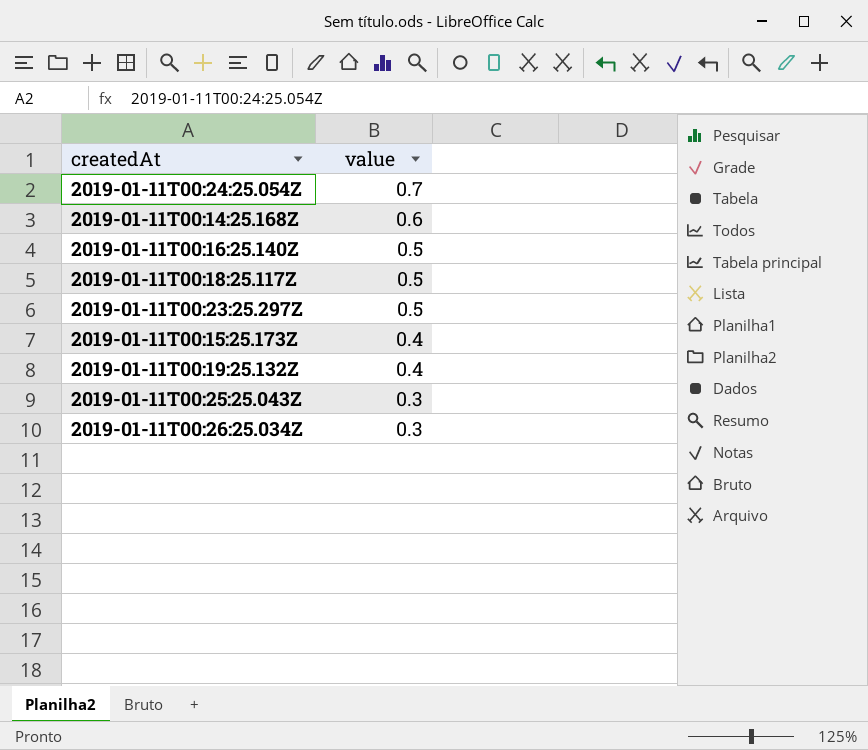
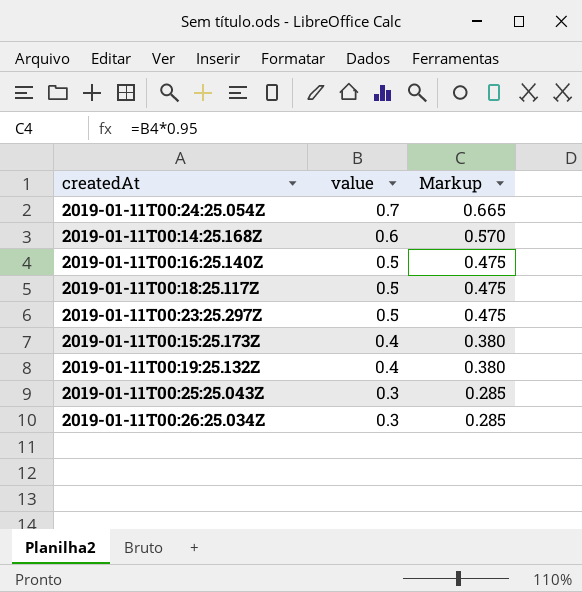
column Markup | formula: none -> [value] * 0.95

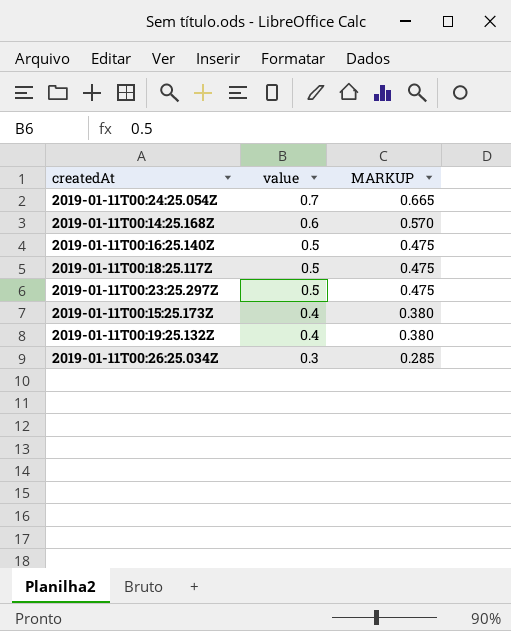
column name: Markup -> MARKUP
row 2019-01-11T00:25:25.043Z: 0.3 | 0.285 -> none

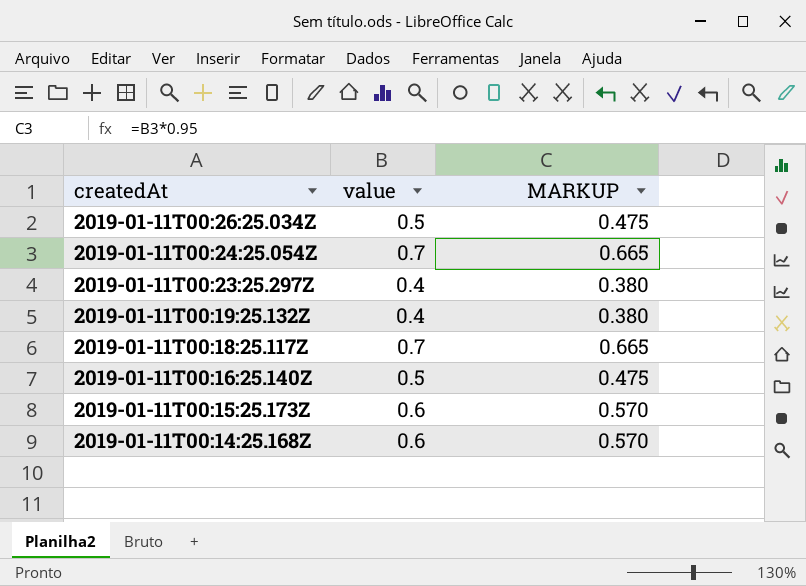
row order: value descending -> createdAt descending
2019-01-11T00:26:25.034Z | value: 0.3 -> 0.5
2019-01-11T00:26:25.034Z | MARKUP: 0.285 -> 0.475
2019-01-11T00:23:25.297Z | value: 0.5 -> 0.4
2019-01-11T00:23:25.297Z | MARKUP: 0.475 -> 0.380
2019-01-11T00:18:25.117Z | value: 0.5 -> 0.7
2019-01-11T00:18:25.117Z | MARKUP: 0.475 -> 0.665
2019-01-11T00:15:25.173Z | value: 0.4 -> 0.6
2019-01-11T00:15:25.173Z | MARKUP: 0.380 -> 0.570

